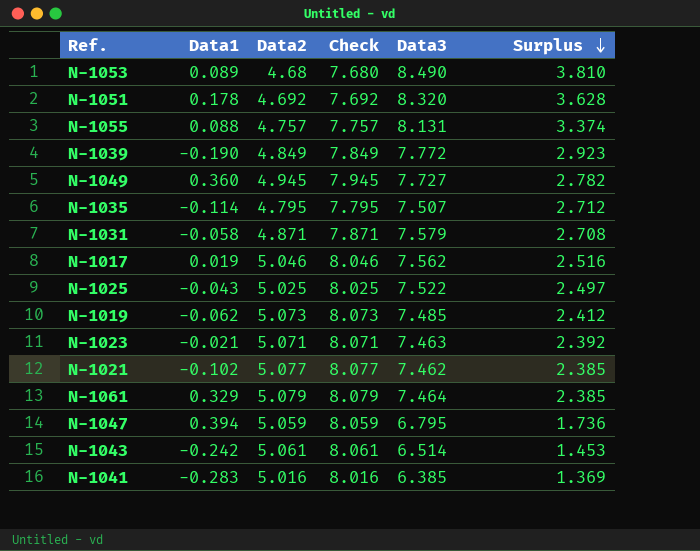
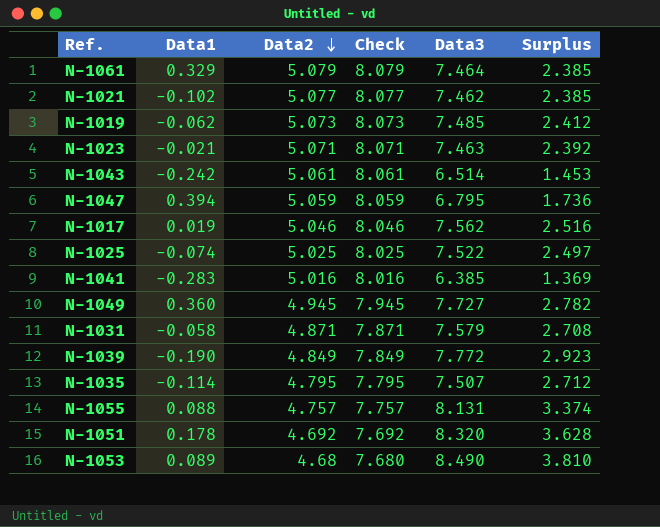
row order: Surplus descending -> Data2 descending
N-1025 | Data1: -0.043 -> -0.074

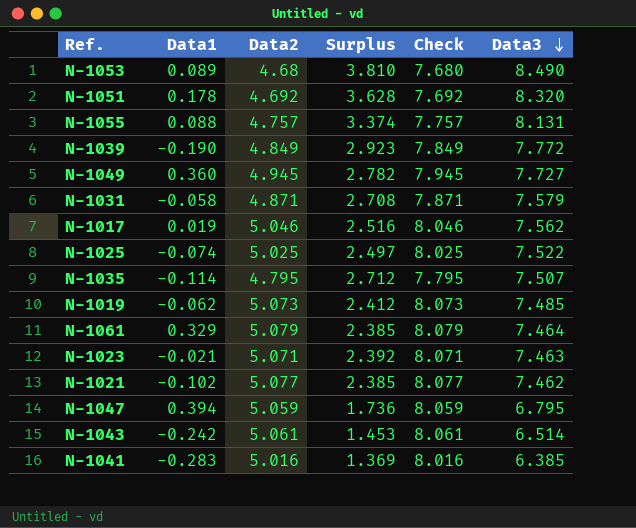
row order: Data2 descending -> Data3 descending
column Surplus | position: 6 -> 4

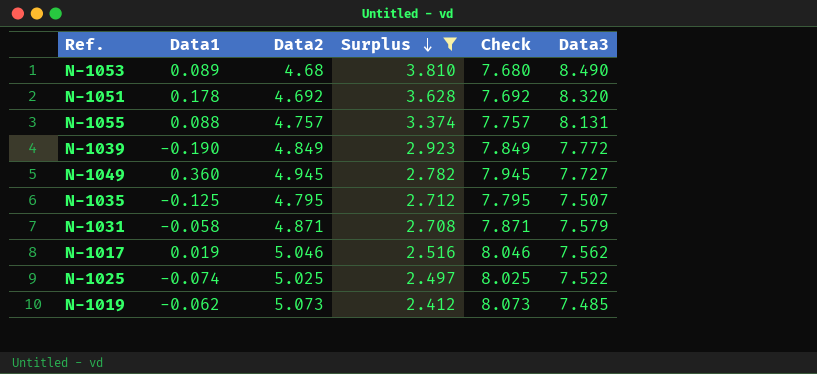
filter: none -> Surplus >= 2.412
row order: Data3 descending -> Surplus descending
N-1035 | Data1: -0.114 -> -0.125

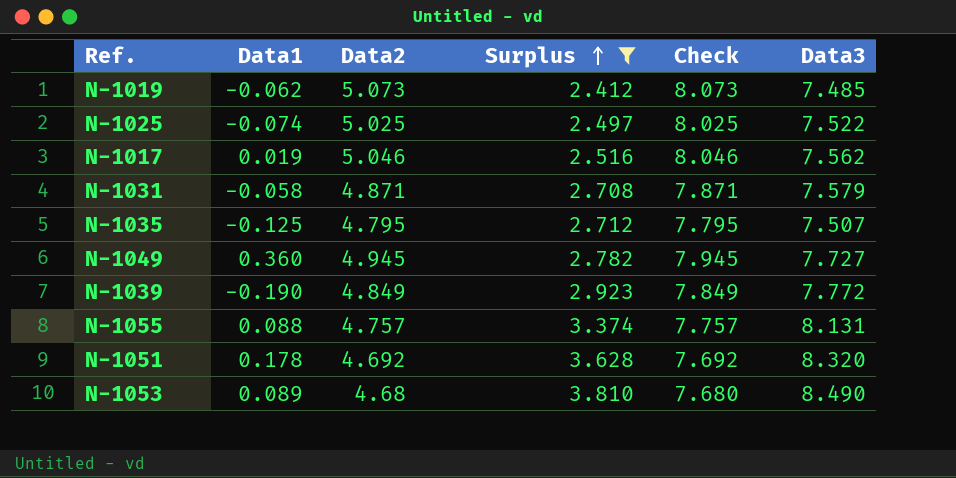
row order: Surplus descending -> Surplus ascending

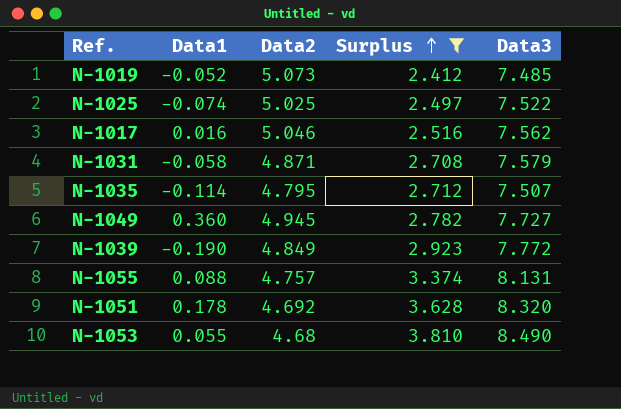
column Check | formula: [Data2] + 3 -> none
N-1019 | Data1: -0.062 -> -0.052
N-1017 | Data1: 0.019 -> 0.016
N-1035 | Data1: -0.125 -> -0.114
N-1053 | Data1: 0.089 -> 0.055

